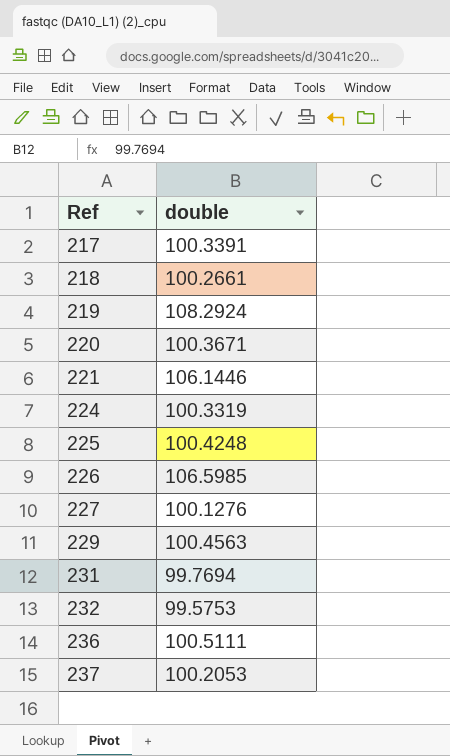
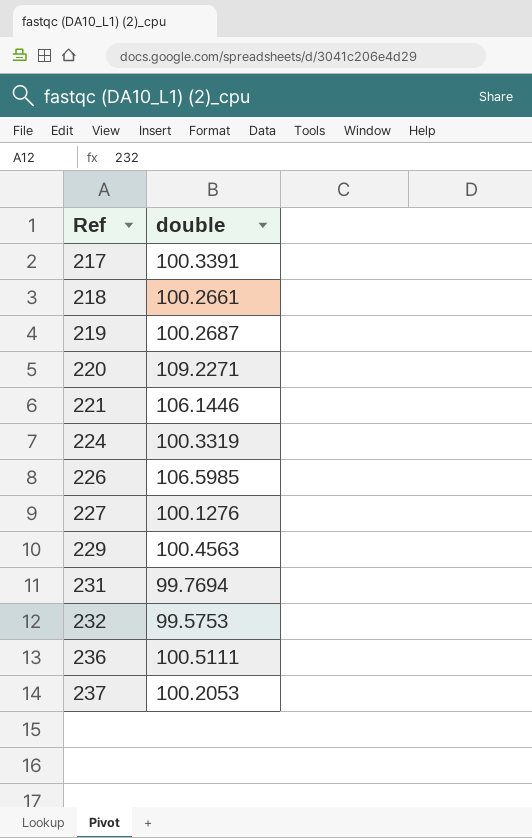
row 225: 100.4248 -> none
219 | double: 108.2924 -> 100.2687
220 | double: 100.3671 -> 109.2271

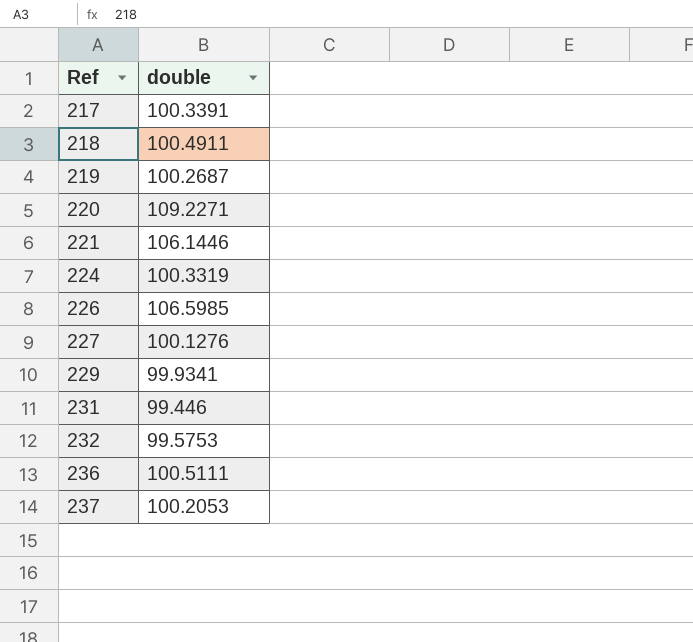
218 | double: 100.2661 -> 100.4911
229 | double: 100.4563 -> 99.9341
231 | double: 99.7694 -> 99.446

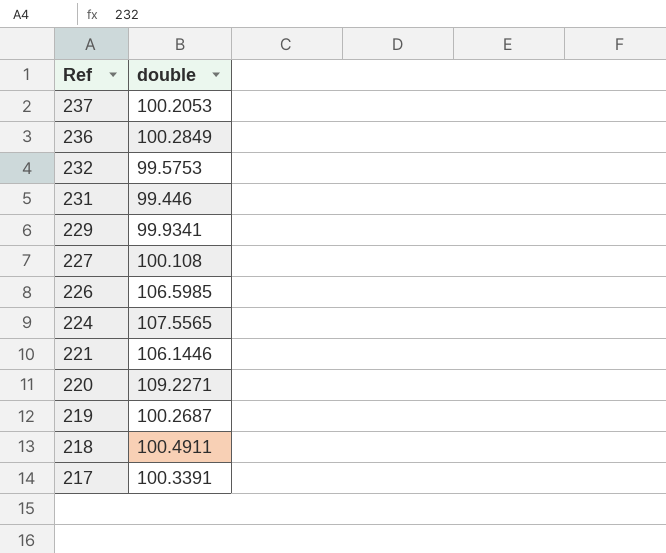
row order: Ref ascending -> Ref descending
236 | double: 100.5111 -> 100.2849
227 | double: 100.1276 -> 100.108
224 | double: 100.3319 -> 107.5565

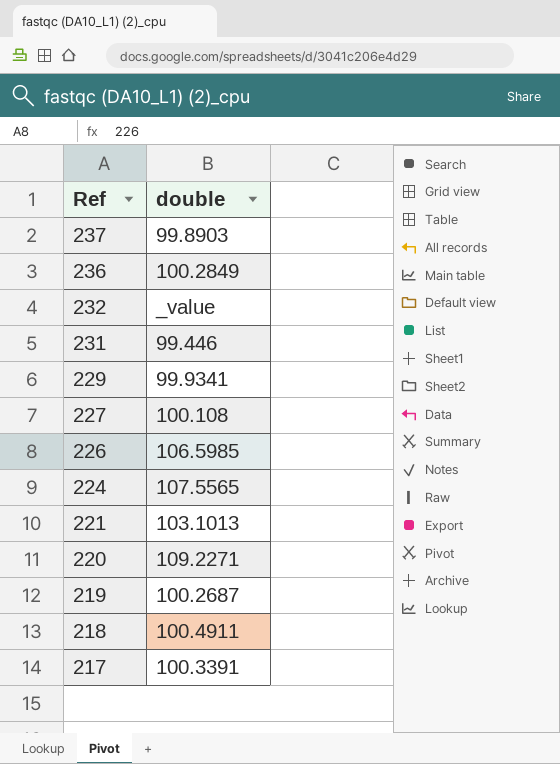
237 | double: 100.2053 -> 99.8903
232 | double: 99.5753 -> _value
221 | double: 106.1446 -> 103.1013

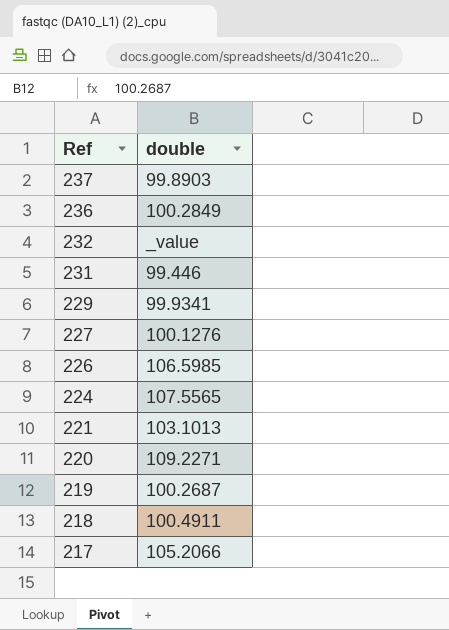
227 | double: 100.108 -> 100.1276
217 | double: 100.3391 -> 105.2066

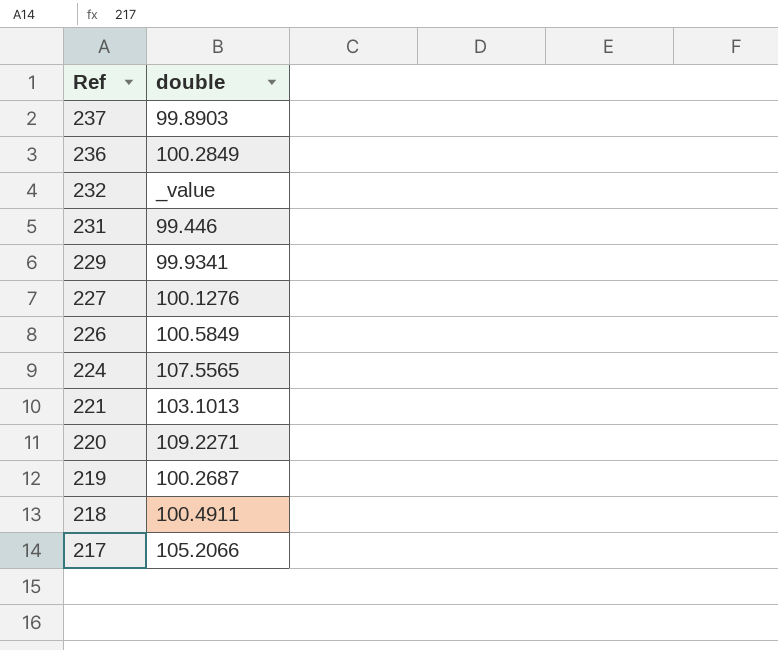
226 | double: 106.5985 -> 100.5849

